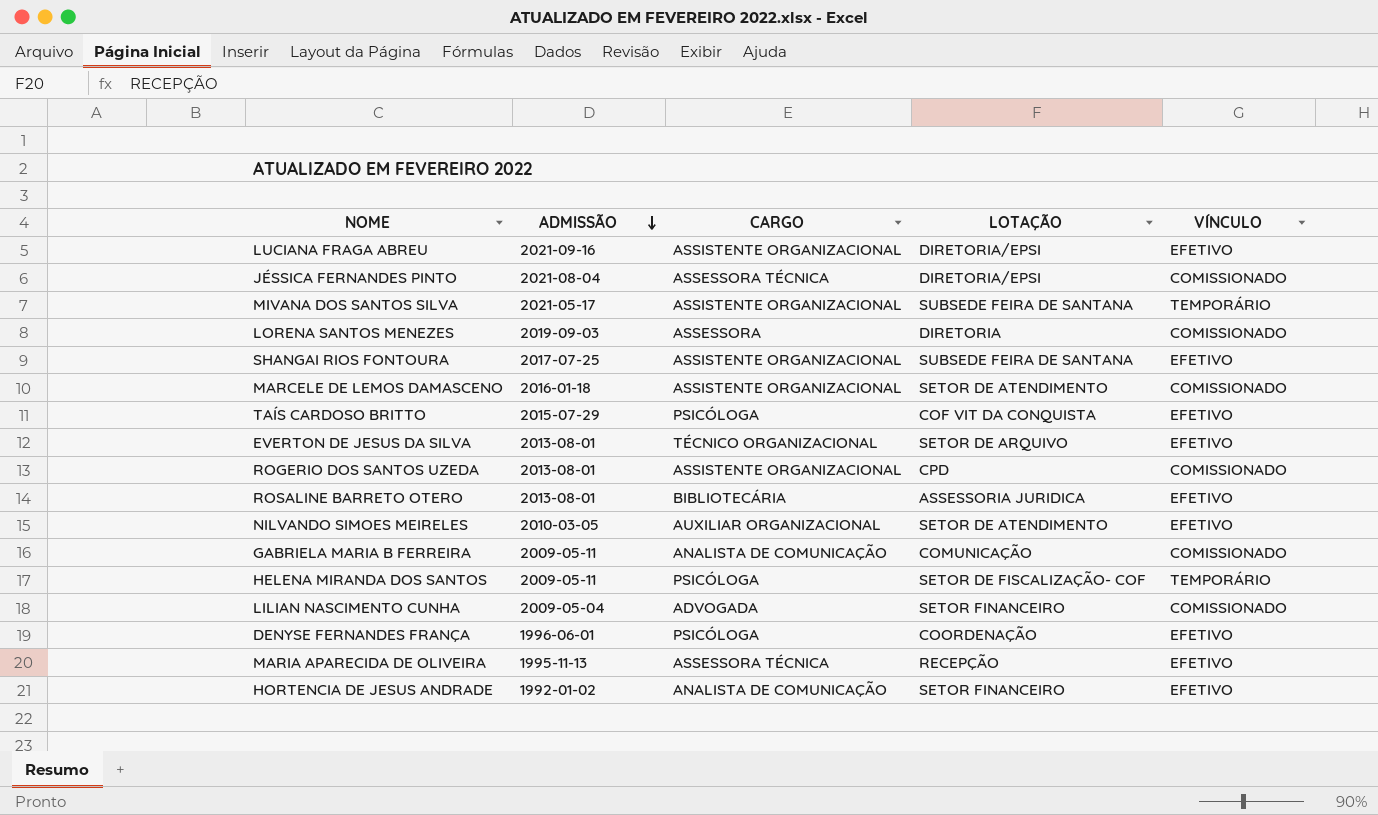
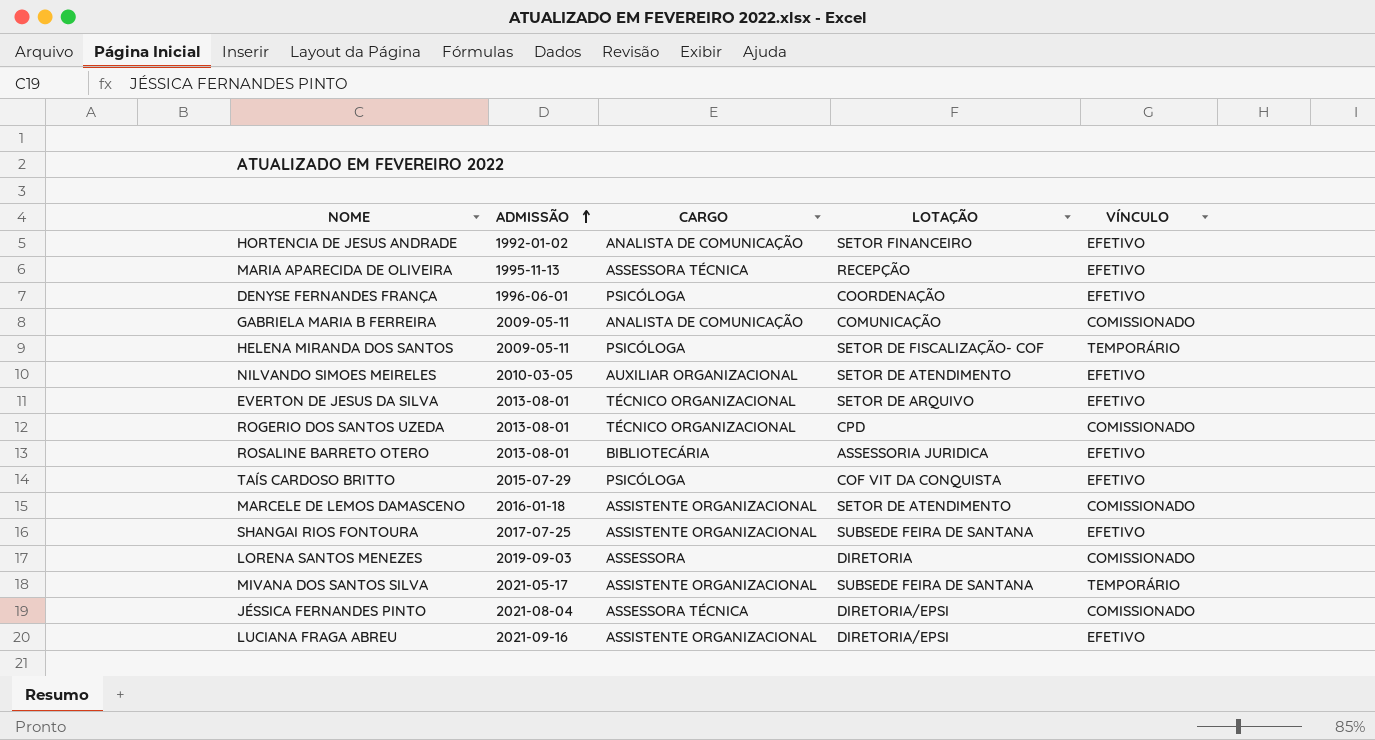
row order: ADMISSÃO descending -> ADMISSÃO ascending
row LILIAN NASCIMENTO CUNHA: 2009-05-04 | ADVOGADA | SETOR FINANCEIRO | COMISSIONADO -> none
ROGERIO DOS SANTOS UZEDA | CARGO: ASSISTENTE ORGANIZACIONAL -> TÉCNICO ORGANIZACIONAL

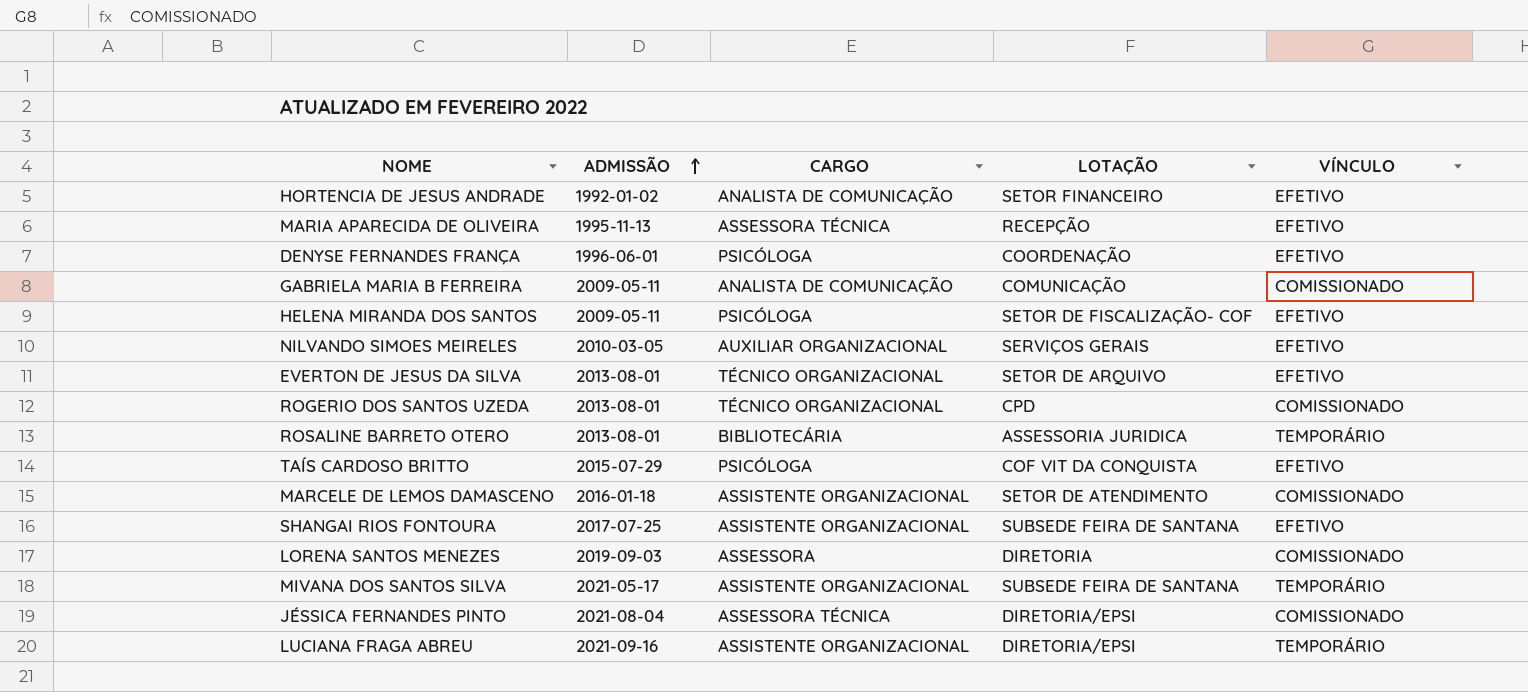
HELENA MIRANDA DOS SANTOS | VÍNCULO: TEMPORÁRIO -> EFETIVO
NILVANDO SIMOES MEIRELES | LOTAÇÃO: SETOR DE ATENDIMENTO -> SERVIÇOS GERAIS
ROSALINE BARRETO OTERO | VÍNCULO: EFETIVO -> TEMPORÁRIO
LUCIANA FRAGA ABREU | VÍNCULO: EFETIVO -> TEMPORÁRIO

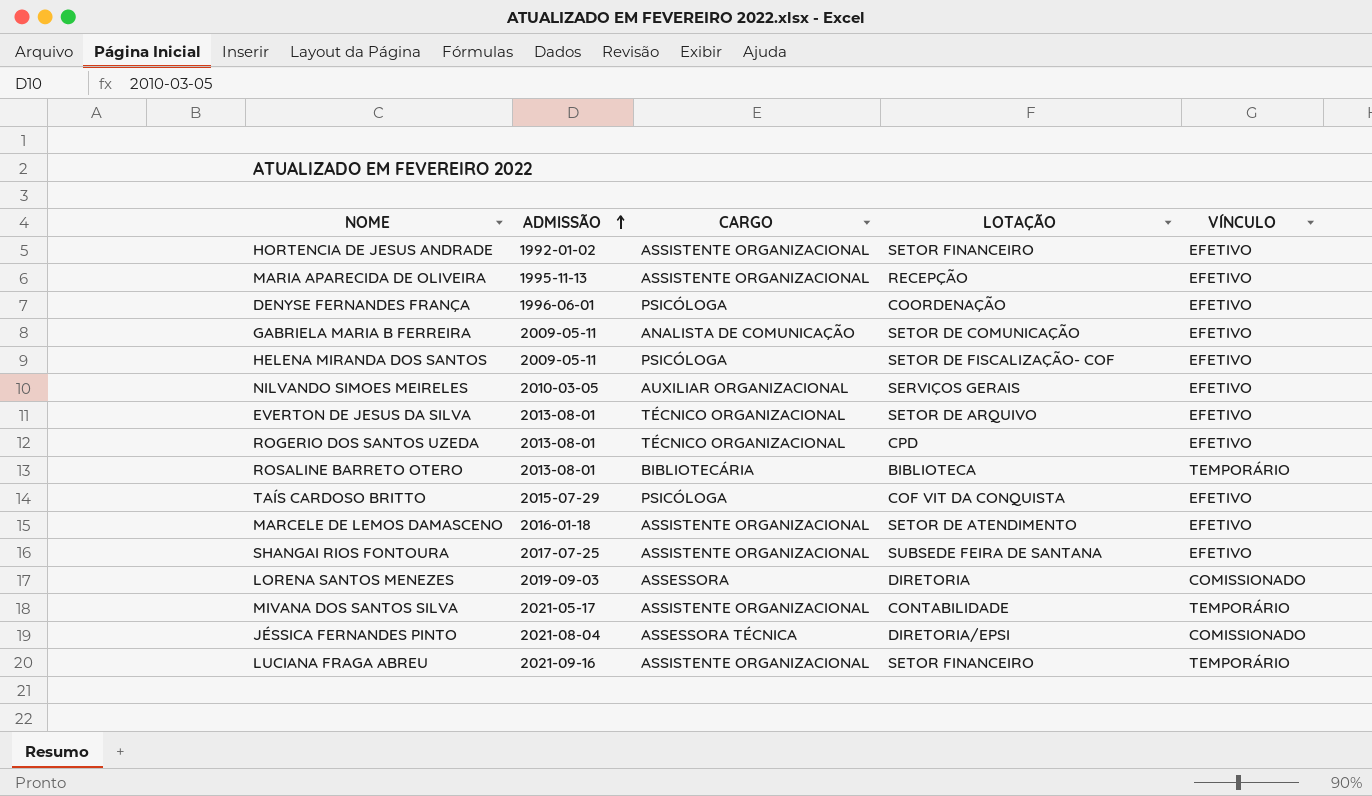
HORTENCIA DE JESUS ANDRADE | CARGO: ANALISTA DE COMUNICAÇÃO -> ASSISTENTE ORGANIZACIONAL
MARIA APARECIDA DE OLIVEIRA | CARGO: ASSESSORA TÉCNICA -> ASSISTENTE ORGANIZACIONAL
GABRIELA MARIA B FERREIRA | LOTAÇÃO: COMUNICAÇÃO -> SETOR DE COMUNICAÇÃO
GABRIELA MARIA B FERREIRA | VÍNCULO: COMISSIONADO -> EFETIVO
ROGERIO DOS SANTOS UZEDA | VÍNCULO: COMISSIONADO -> EFETIVO
ROSALINE BARRETO OTERO | LOTAÇÃO: ASSESSORIA JURIDICA -> BIBLIOTECA
MARCELE DE LEMOS DAMASCENO | VÍNCULO: COMISSIONADO -> EFETIVO
MIVANA DOS SANTOS SILVA | LOTAÇÃO: SUBSEDE FEIRA DE SANTANA -> CONTABILIDADE
LUCIANA FRAGA ABREU | LOTAÇÃO: DIRETORIA/EPSI -> SETOR FINANCEIRO

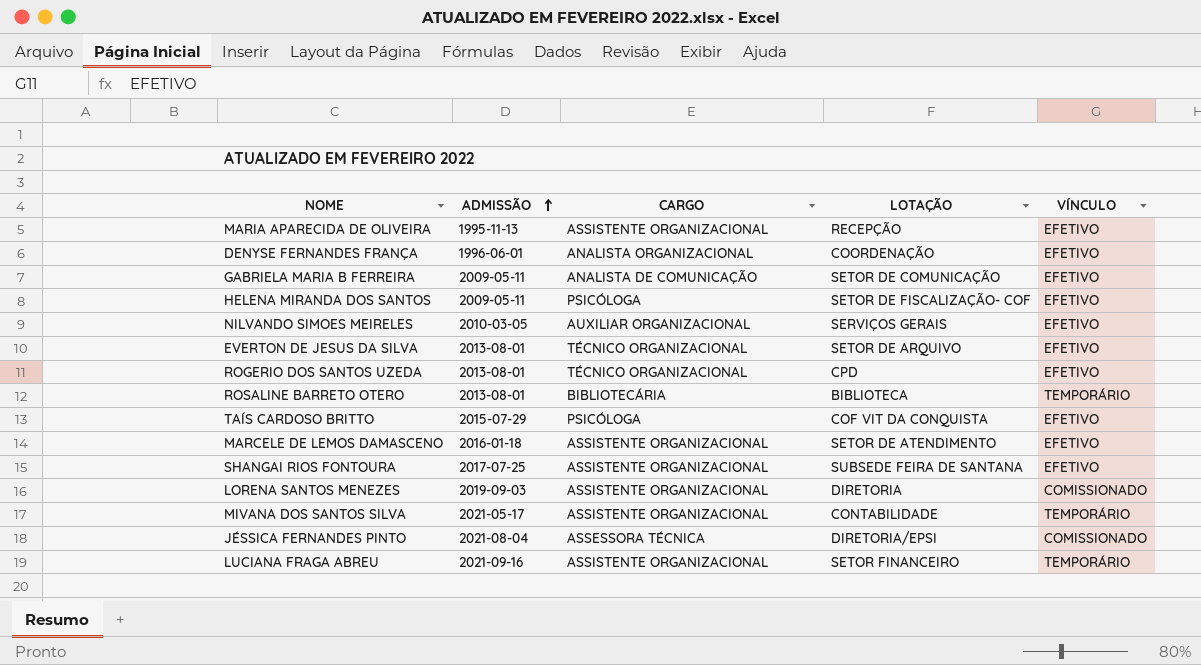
row HORTENCIA DE JESUS ANDRADE: 1992-01-02 | ASSISTENTE ORGANIZACIONAL | SETOR FINANCEIRO | EFETIVO -> none
DENYSE FERNANDES FRANÇA | CARGO: PSICÓLOGA -> ANALISTA ORGANIZACIONAL
LORENA SANTOS MENEZES | CARGO: ASSESSORA -> ASSISTENTE ORGANIZACIONAL

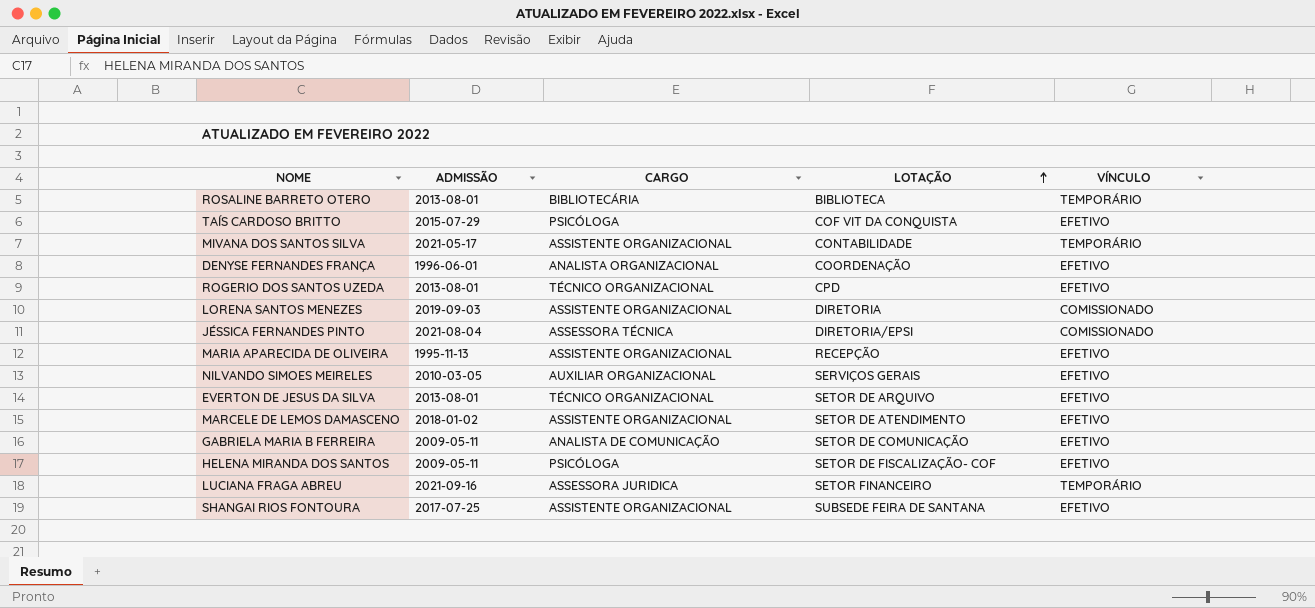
row order: ADMISSÃO ascending -> LOTAÇÃO ascending
MARCELE DE LEMOS DAMASCENO | ADMISSÃO: 2016-01-18 -> 2018-01-02
LUCIANA FRAGA ABREU | CARGO: ASSISTENTE ORGANIZACIONAL -> ASSESSORA JURIDICA

